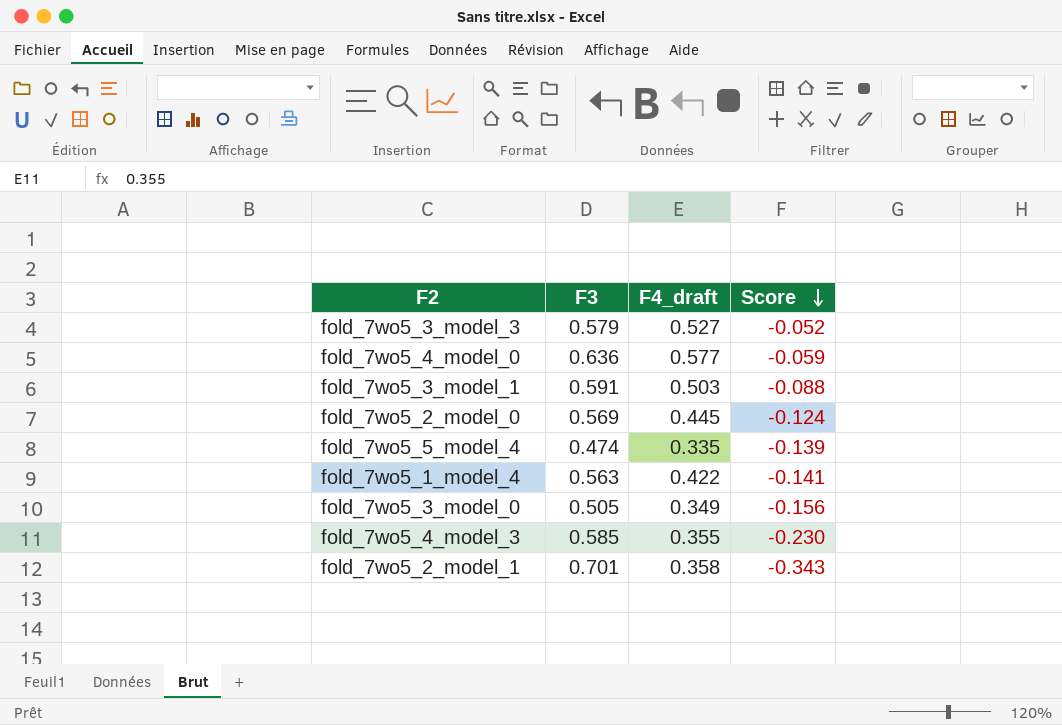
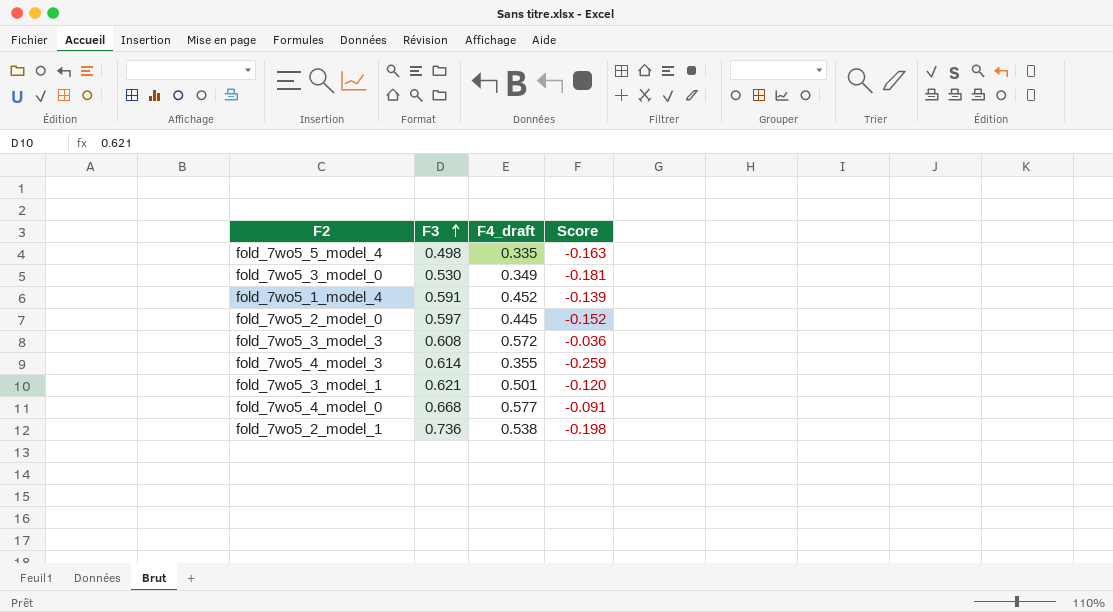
row order: Score descending -> F3 ascending
fold_7wo5_5_model_4 | F3: 0.474 -> 0.498
fold_7wo5_5_model_4 | Score: -0.139 -> -0.163
fold_7wo5_3_model_0 | F3: 0.505 -> 0.530
fold_7wo5_3_model_0 | Score: -0.156 -> -0.181
fold_7wo5_1_model_4 | F3: 0.563 -> 0.591
fold_7wo5_1_model_4 | F4_draft: 0.422 -> 0.452
fold_7wo5_1_model_4 | Score: -0.141 -> -0.139
fold_7wo5_2_model_0 | F3: 0.569 -> 0.597
fold_7wo5_2_model_0 | Score: -0.124 -> -0.152
fold_7wo5_3_model_3 | F3: 0.579 -> 0.608
fold_7wo5_3_model_3 | F4_draft: 0.527 -> 0.572
fold_7wo5_3_model_3 | Score: -0.052 -> -0.036
fold_7wo5_4_model_3 | F3: 0.585 -> 0.614
fold_7wo5_4_model_3 | Score: -0.230 -> -0.259
fold_7wo5_3_model_1 | F3: 0.591 -> 0.621
fold_7wo5_3_model_1 | F4_draft: 0.503 -> 0.501
fold_7wo5_3_model_1 | Score: -0.088 -> -0.120
fold_7wo5_4_model_0 | F3: 0.636 -> 0.668
fold_7wo5_4_model_0 | Score: -0.059 -> -0.091
fold_7wo5_2_model_1 | F3: 0.701 -> 0.736
fold_7wo5_2_model_1 | F4_draft: 0.358 -> 0.538
fold_7wo5_2_model_1 | Score: -0.343 -> -0.198

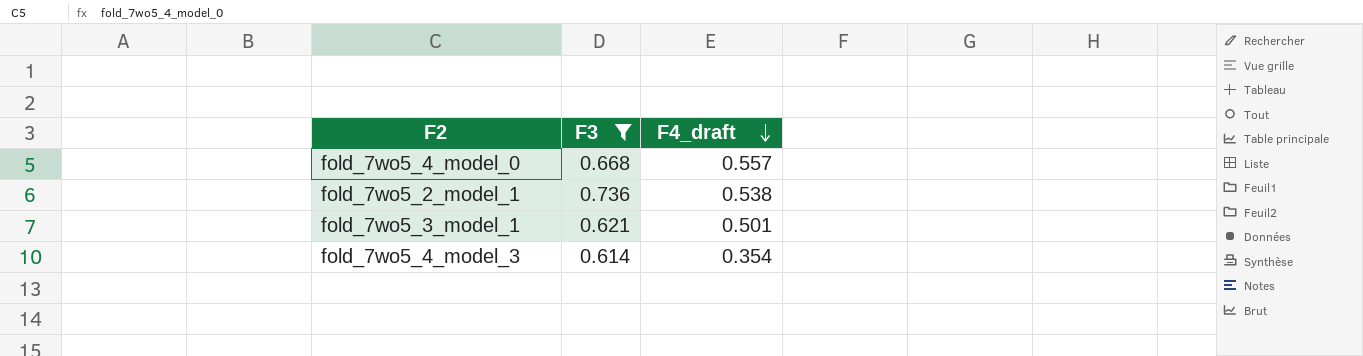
filter: none -> F3 >= 0.614
row order: F3 ascending -> F4_draft descending
column Score | formula: [F4_draft] - [F3] -> none
fold_7wo5_4_model_0 | F4_draft: 0.577 -> 0.557
fold_7wo5_4_model_3 | F4_draft: 0.355 -> 0.354

